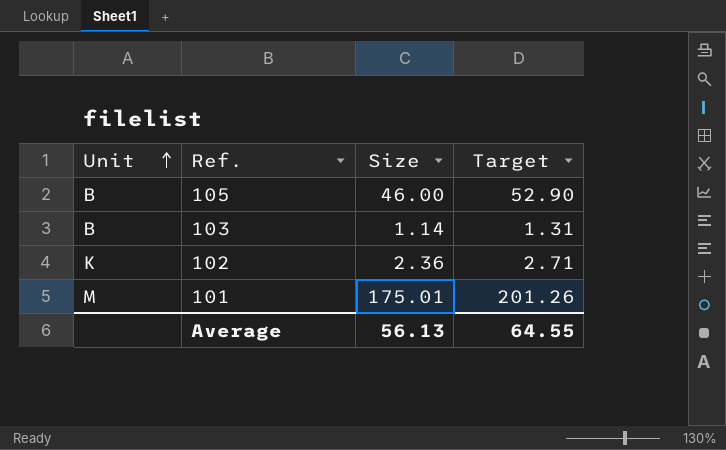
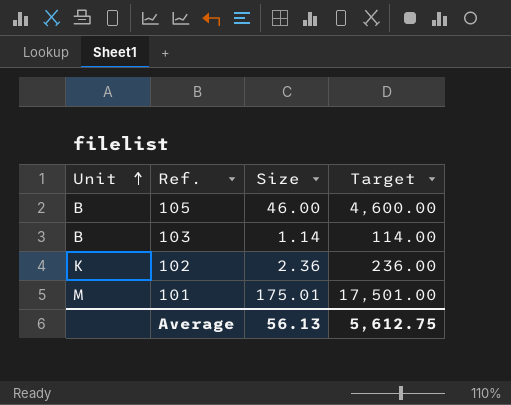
column Target | formula: [Size] * 1.15 -> [Size] * 100
Average | Target: 64.55 -> 5,612.75

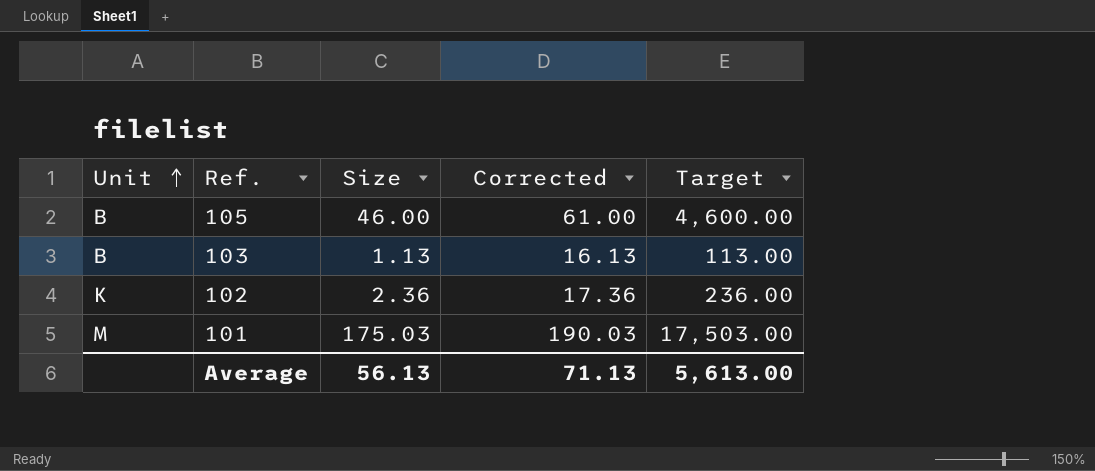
column Corrected | formula: none -> [Size] + 15
103 | Size: 1.14 -> 1.13
103 | Target: 114.00 -> 113.00
101 | Size: 175.01 -> 175.03
101 | Target: 17,501.00 -> 17,503.00
Average | Target: 5,612.75 -> 5,613.00

